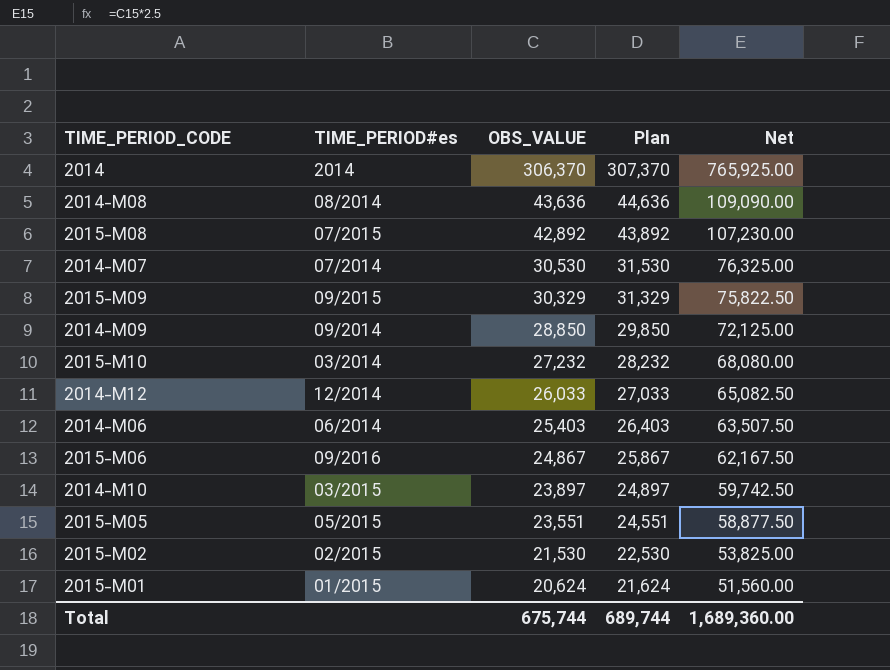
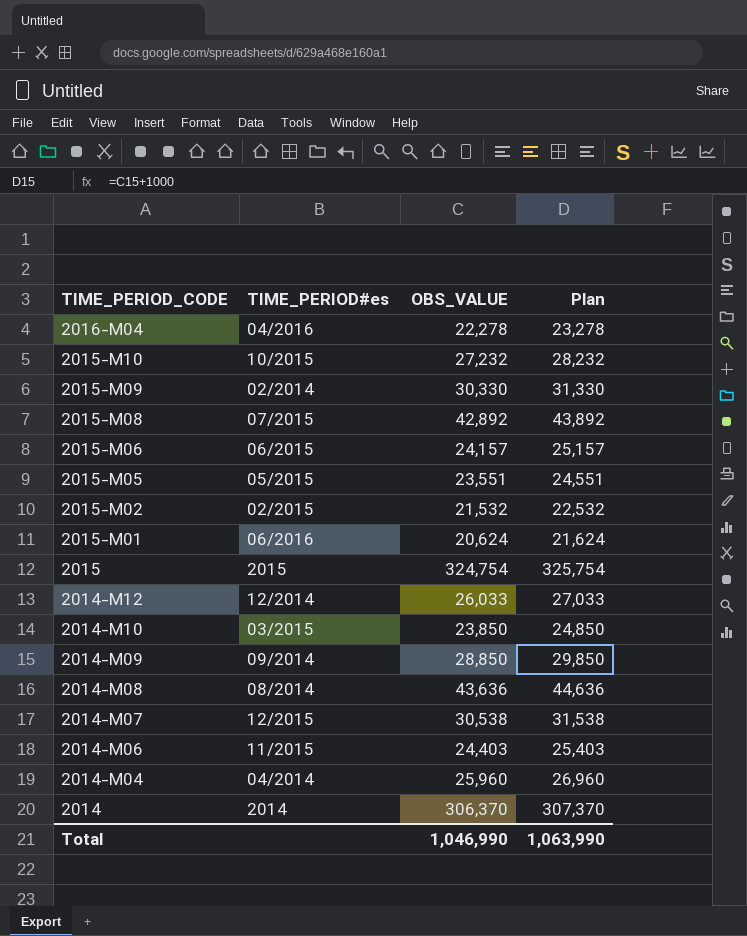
row order: OBS_VALUE descending -> TIME_PERIOD_CODE descending
column Net | formula: [OBS_VALUE] * 2.5 -> none
row 2016-M04: none -> 04/2016 | 22,278 | 23,278
2015-M10 | TIME_PERIOD#es: 03/2014 -> 10/2015
2015-M09 | TIME_PERIOD#es: 09/2015 -> 02/2014
2015-M09 | OBS_VALUE: 30,329 -> 30,330
2015-M09 | Plan: 31,329 -> 31,330
2015-M06 | TIME_PERIOD#es: 09/2016 -> 06/2015
2015-M06 | OBS_VALUE: 24,867 -> 24,157
2015-M06 | Plan: 25,867 -> 25,157
2015-M02 | OBS_VALUE: 21,530 -> 21,532
2015-M02 | Plan: 22,530 -> 22,532
2015-M01 | TIME_PERIOD#es: 01/2015 -> 06/2016
row 2015: none -> 2015 | 324,754 | 325,754
2014-M10 | OBS_VALUE: 23,897 -> 23,850
2014-M10 | Plan: 24,897 -> 24,850
2014-M07 | TIME_PERIOD#es: 07/2014 -> 12/2015
2014-M07 | OBS_VALUE: 30,530 -> 30,538
2014-M07 | Plan: 31,530 -> 31,538
2014-M06 | TIME_PERIOD#es: 06/2014 -> 11/2015
2014-M06 | OBS_VALUE: 25,403 -> 24,403
2014-M06 | Plan: 26,403 -> 25,403
row 2014-M04: none -> 04/2014 | 25,960 | 26,960
Total | OBS_VALUE: 675,744 -> 1,046,990
Total | Plan: 689,744 -> 1,063,990

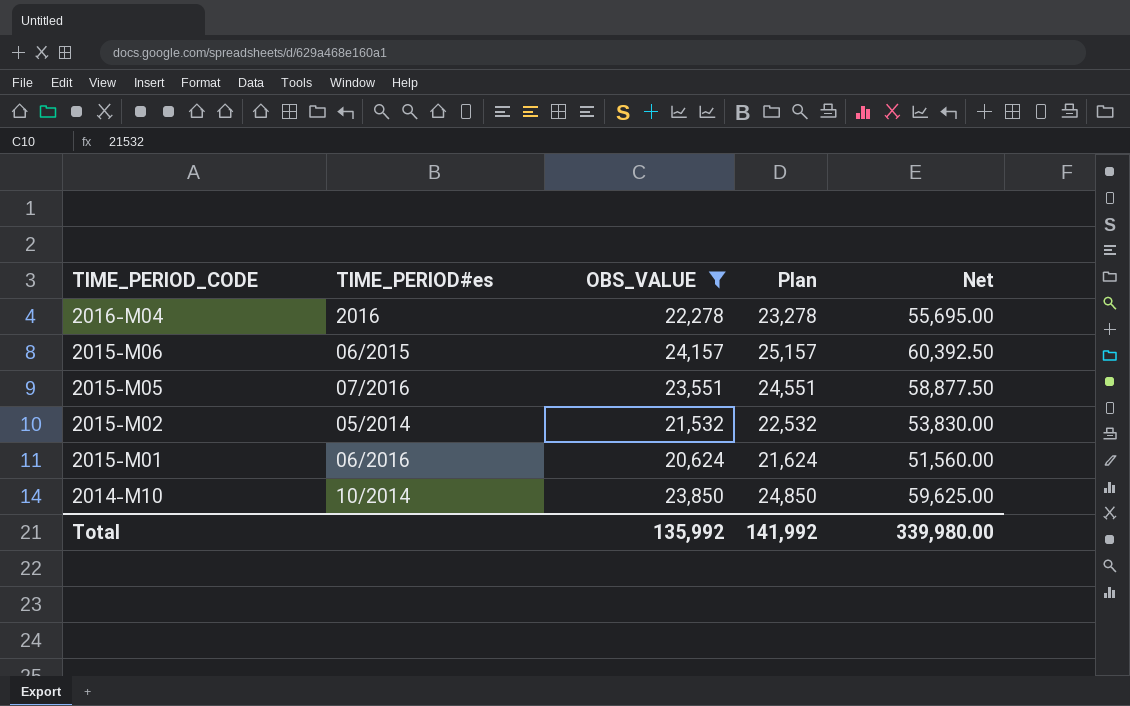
filter: none -> OBS_VALUE <= 24,157
column Net | formula: none -> [OBS_VALUE] * 2.5
2016-M04 | TIME_PERIOD#es: 04/2016 -> 2016
2015-M05 | TIME_PERIOD#es: 05/2015 -> 07/2016
2015-M02 | TIME_PERIOD#es: 02/2015 -> 05/2014
2014-M10 | TIME_PERIOD#es: 03/2015 -> 10/2014
Total | OBS_VALUE: 1,046,990 -> 135,992
Total | Plan: 1,063,990 -> 141,992

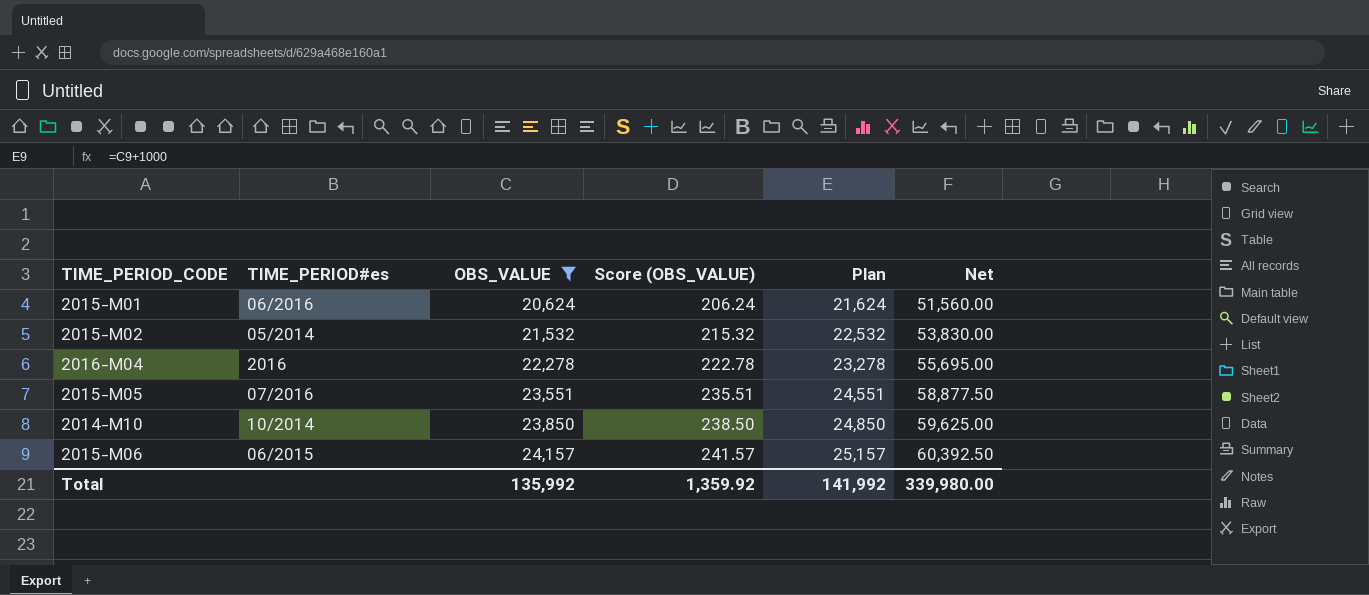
row order: TIME_PERIOD_CODE descending -> OBS_VALUE ascending
column Score (OBS_VALUE) | formula: none -> [OBS_VALUE] * 0.01

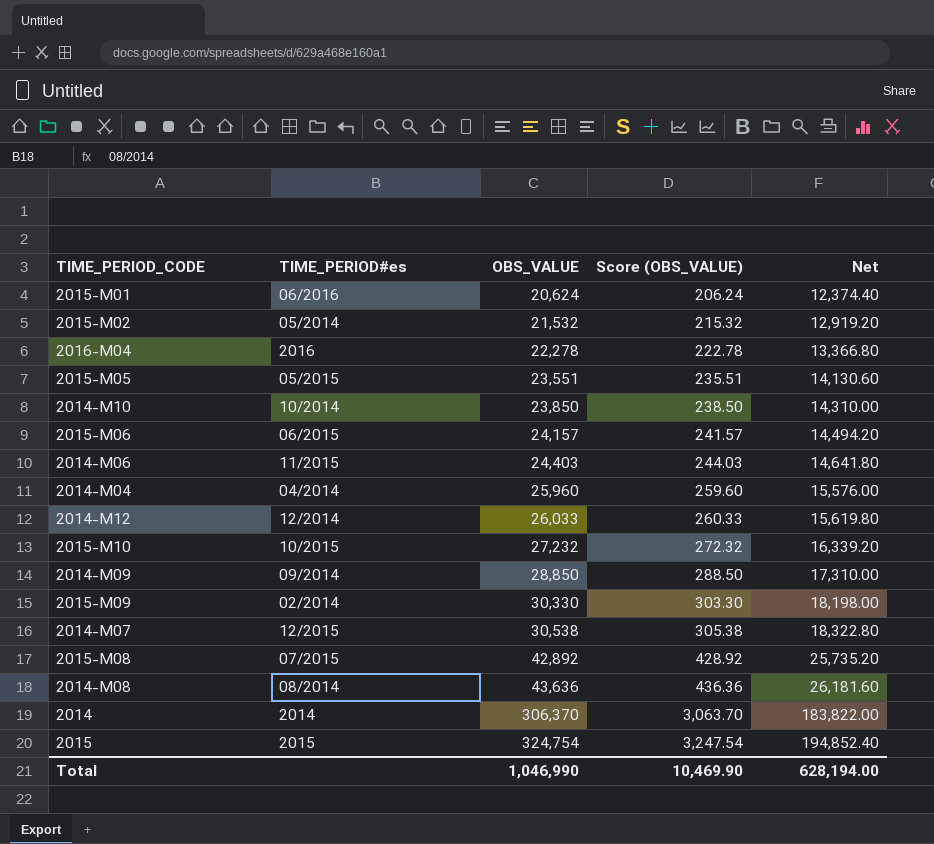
filter: OBS_VALUE <= 24,157 -> none
column Plan | formula: [OBS_VALUE] + 1000 -> none
column Net | formula: [OBS_VALUE] * 2.5 -> [OBS_VALUE] * 0.6
2015-M05 | TIME_PERIOD#es: 07/2016 -> 05/2015
Total | OBS_VALUE: 135,992 -> 1,046,990
Total | Score (OBS_VALUE): 1,359.92 -> 10,469.90
Total | Net: 339,980.00 -> 628,194.00

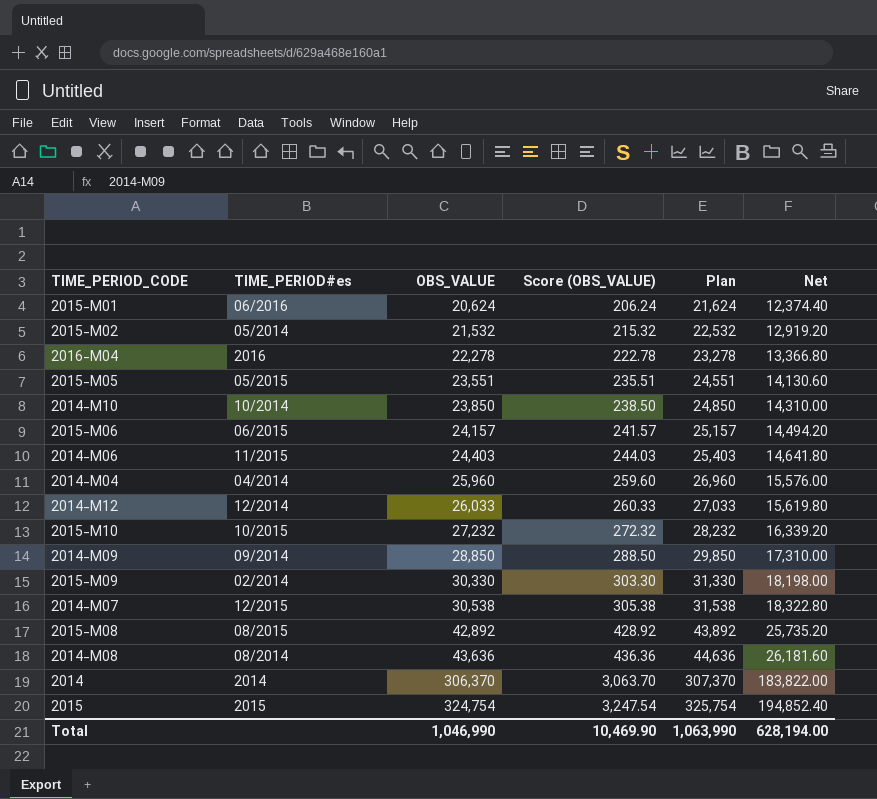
column Plan | formula: none -> [OBS_VALUE] + 1000
2015-M08 | TIME_PERIOD#es: 07/2015 -> 08/2015

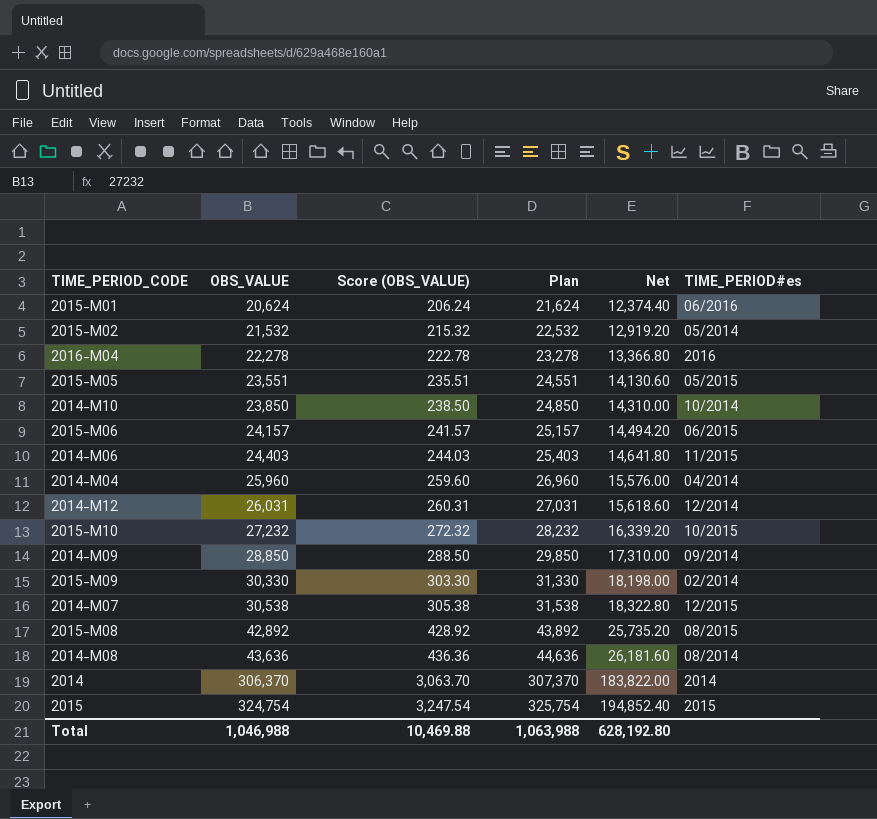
column TIME_PERIOD#es | position: 2 -> 6
2014-M12 | OBS_VALUE: 26,033 -> 26,031
2014-M12 | Score (OBS_VALUE): 260.33 -> 260.31
2014-M12 | Plan: 27,033 -> 27,031
2014-M12 | Net: 15,619.80 -> 15,618.60
Total | OBS_VALUE: 1,046,990 -> 1,046,988
Total | Score (OBS_VALUE): 10,469.90 -> 10,469.88
Total | Plan: 1,063,990 -> 1,063,988
Total | Net: 628,194.00 -> 628,192.80

